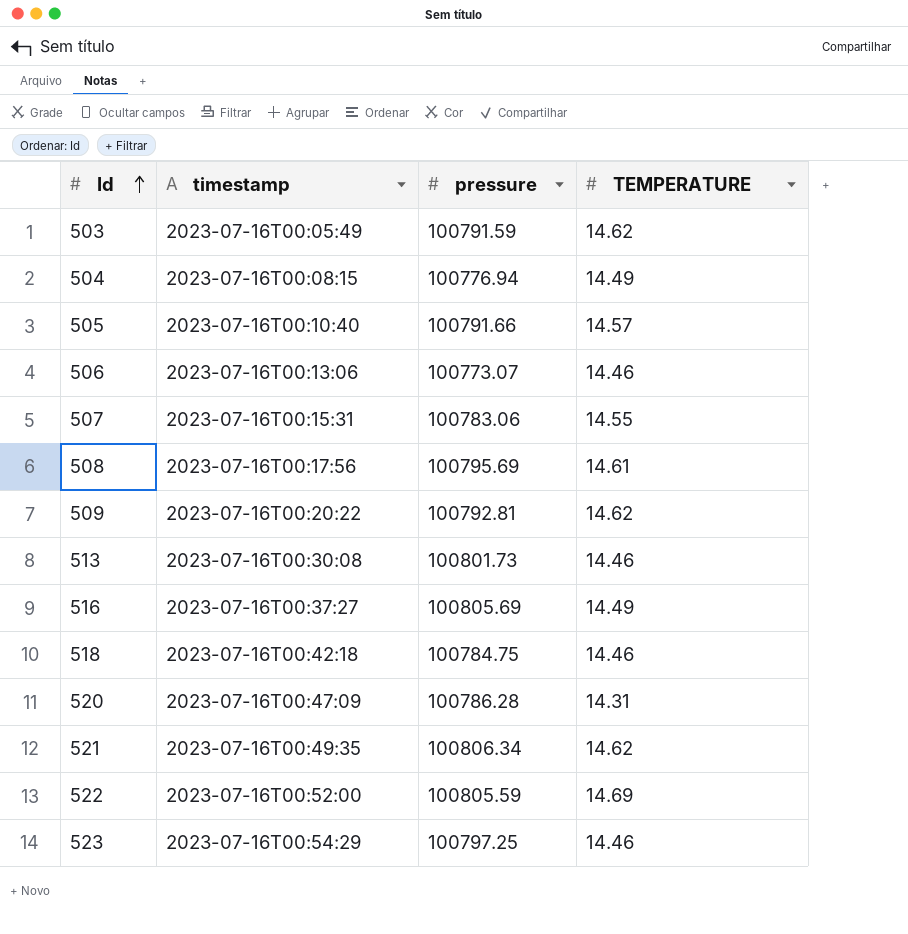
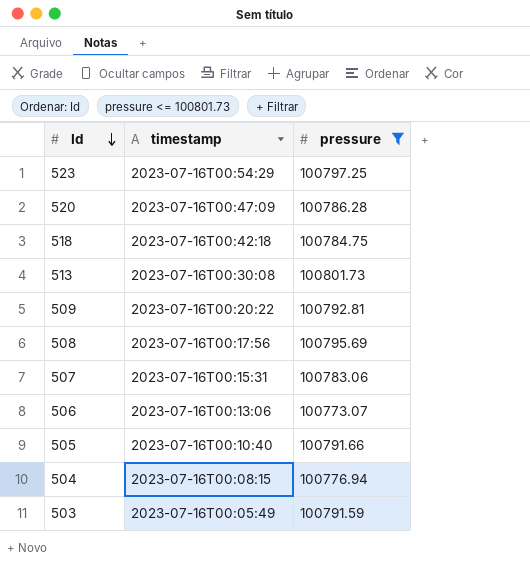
filter: none -> pressure <= 100801.73
row order: Id ascending -> Id descending
column TEMPERATURE | position: 4 -> none

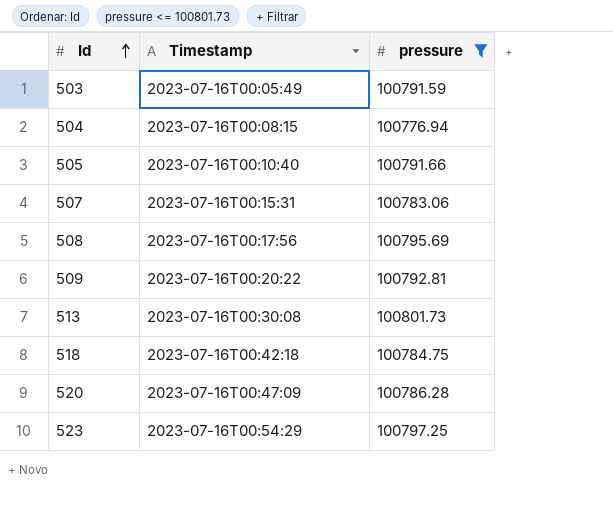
row order: Id descending -> Id ascending
column name: timestamp -> Timestamp
row 506: 2023-07-16T00:13:06 | 100773.07 -> none

